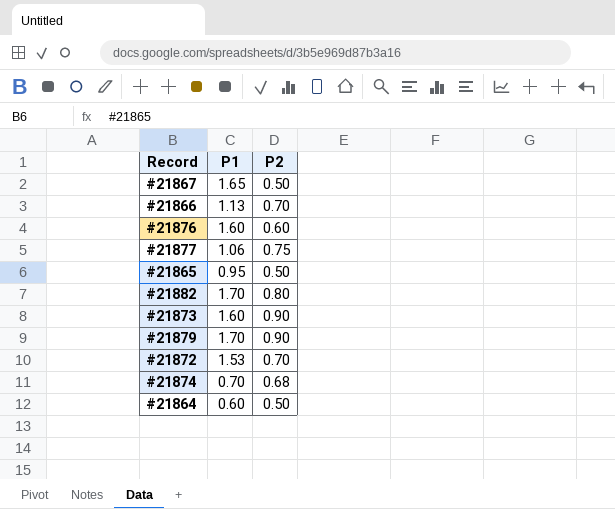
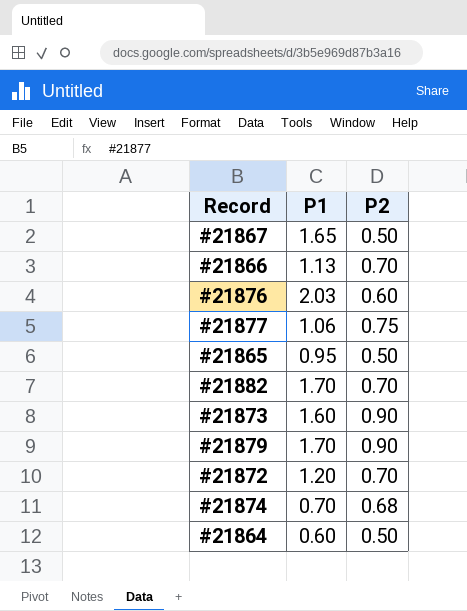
#21876 | P1: 1.60 -> 2.03
#21882 | P2: 0.80 -> 0.70
#21872 | P1: 1.53 -> 1.20

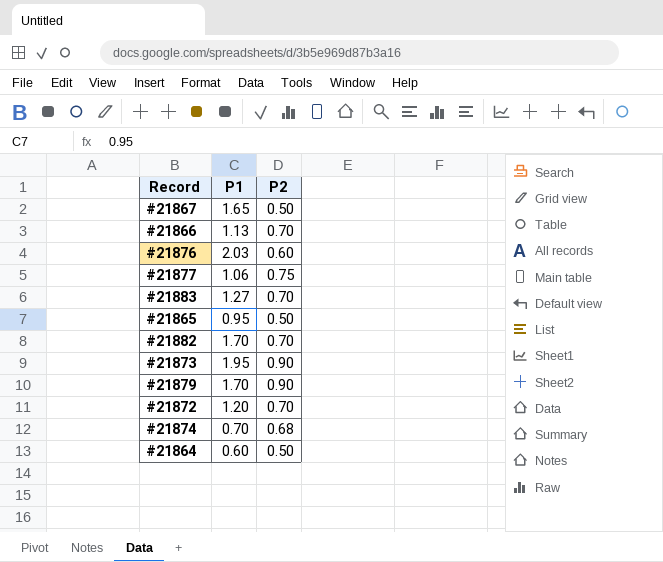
row #21883: none -> 1.27 | 0.70
#21873 | P1: 1.60 -> 1.95

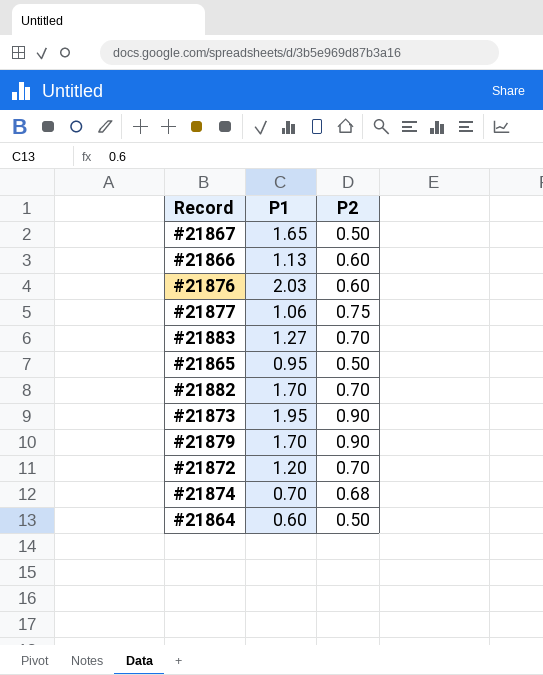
#21866 | P2: 0.70 -> 0.60

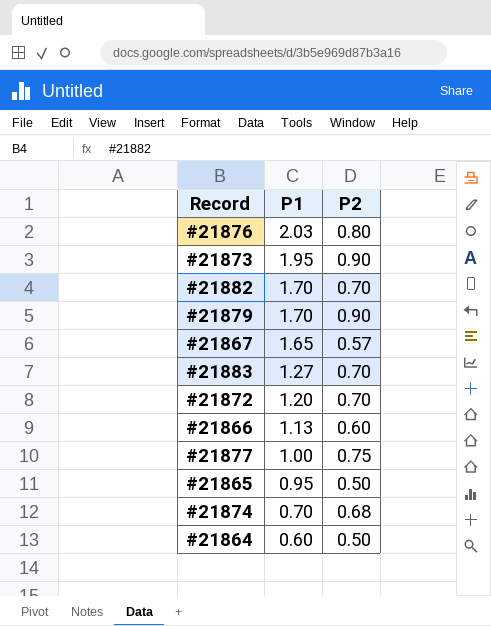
row order: none -> P1 descending
#21876 | P2: 0.60 -> 0.80
#21867 | P2: 0.50 -> 0.57
#21877 | P1: 1.06 -> 1.00

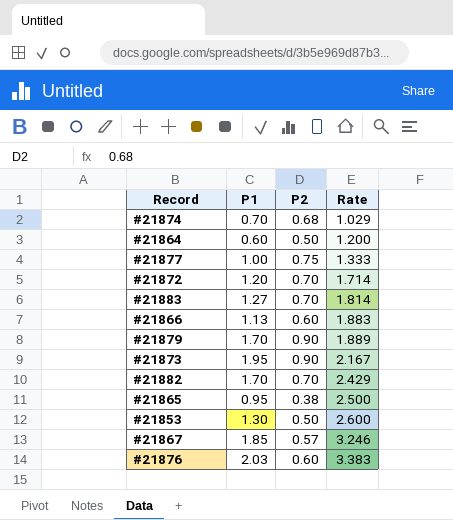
row order: P1 descending -> Rate ascending
column Rate | formula: none -> [P1] / [P2]
#21865 | P2: 0.50 -> 0.38
row #21853: none -> 1.30 | 0.50 | 2.600
#21867 | P1: 1.65 -> 1.85
#21876 | P2: 0.80 -> 0.60

